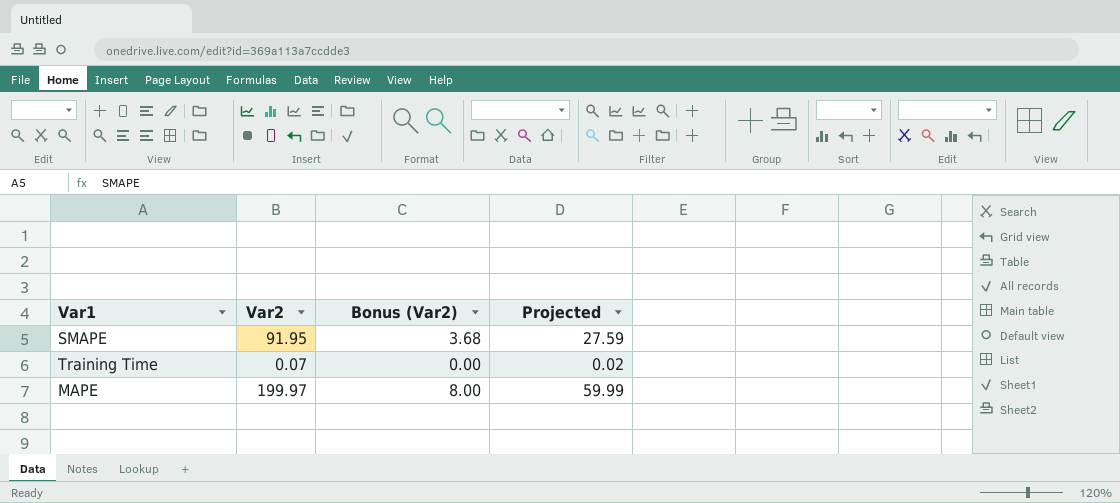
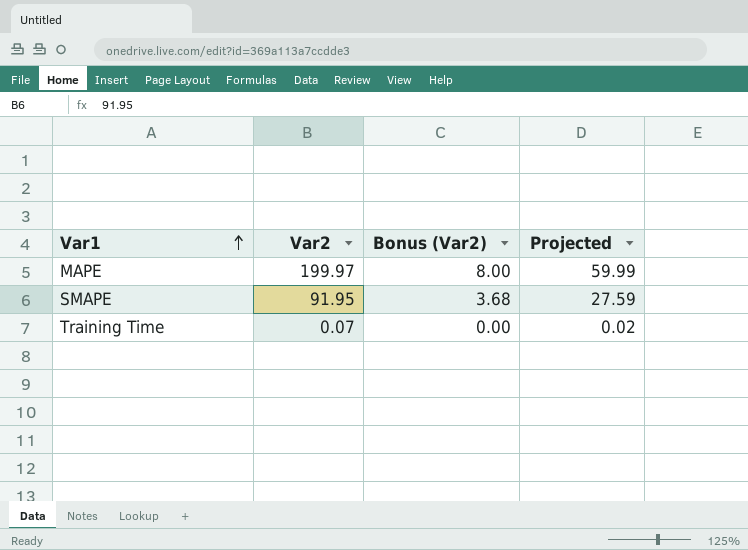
row order: none -> Var1 ascending

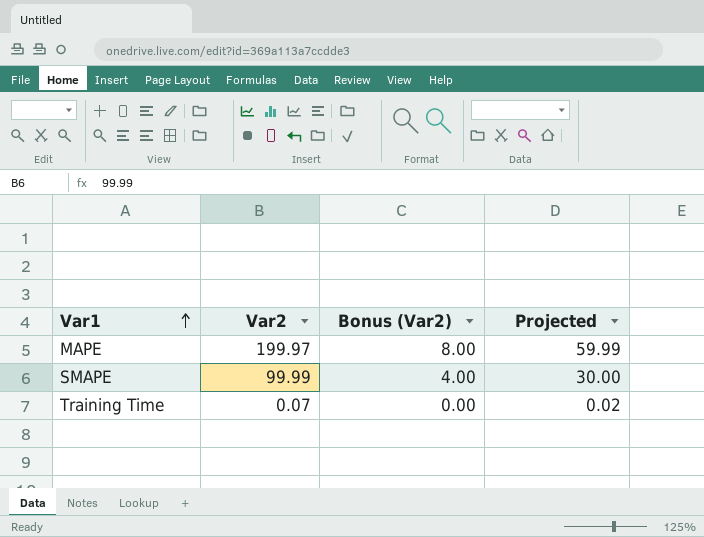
SMAPE | Var2: 91.95 -> 99.99
SMAPE | Bonus (Var2): 3.68 -> 4.00
SMAPE | Projected: 27.59 -> 30.00

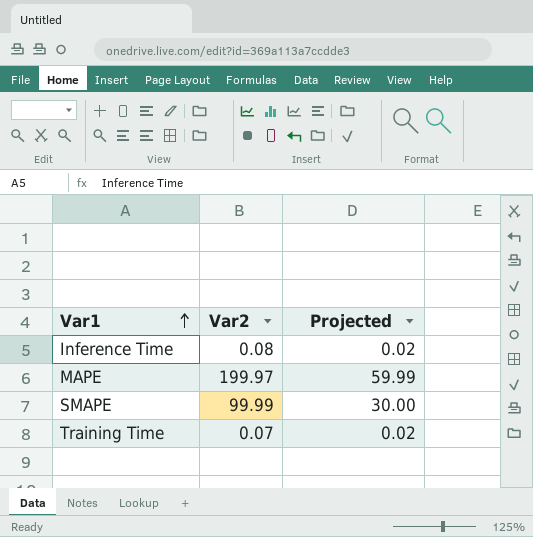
column Bonus (Var2) | formula: [Var2] * 0.04 -> none
row Inference Time: none -> 0.08 | 0.02

